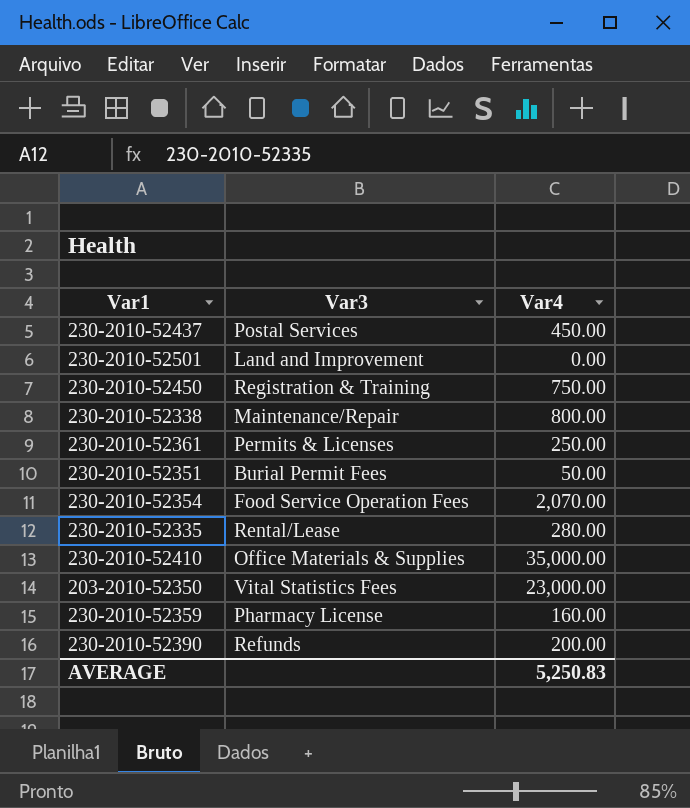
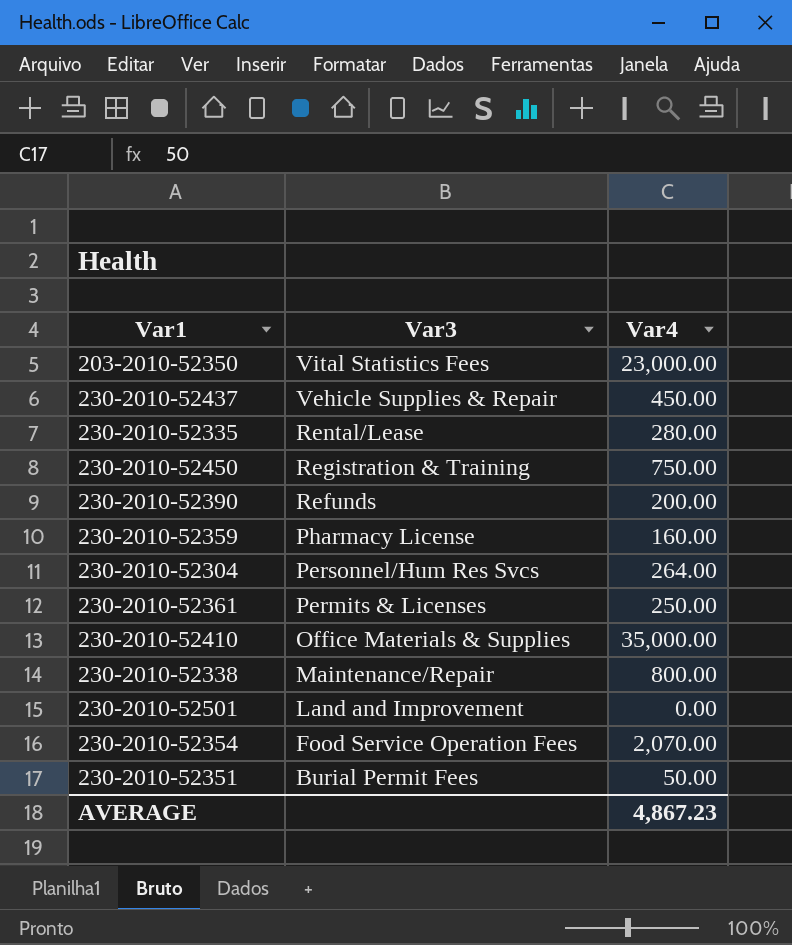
row order: none -> Var3 descending
230-2010-52437 | Var3: Postal Services -> Vehicle Supplies & Repair
row 230-2010-52304: none -> Personnel/Hum Res Svcs | 264.00
AVERAGE | Var4: 5,250.83 -> 4,867.23

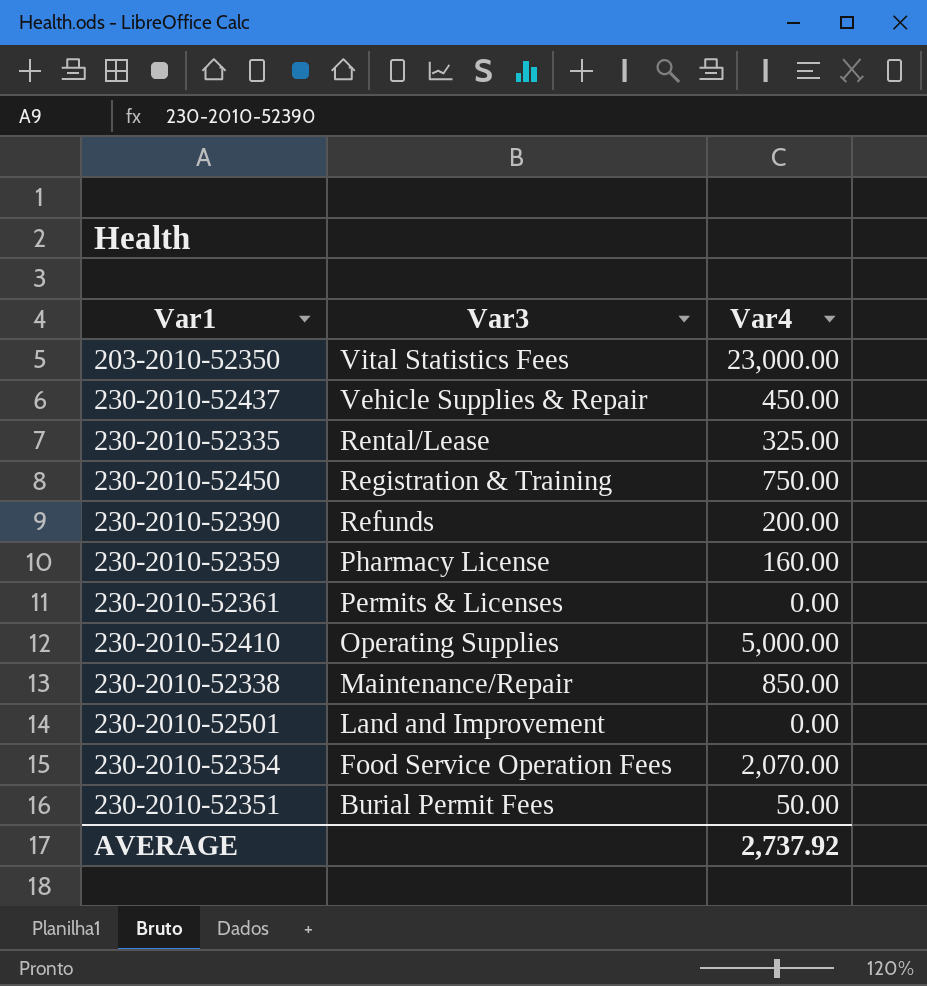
row 230-2010-52304: Personnel/Hum Res Svcs | 264.00 -> none
230-2010-52335 | Var4: 280.00 -> 325.00
230-2010-52361 | Var4: 250.00 -> 0.00
230-2010-52410 | Var3: Office Materials & Supplies -> Operating Supplies
230-2010-52410 | Var4: 35,000.00 -> 5,000.00
230-2010-52338 | Var4: 800.00 -> 850.00
AVERAGE | Var4: 4,867.23 -> 2,737.92

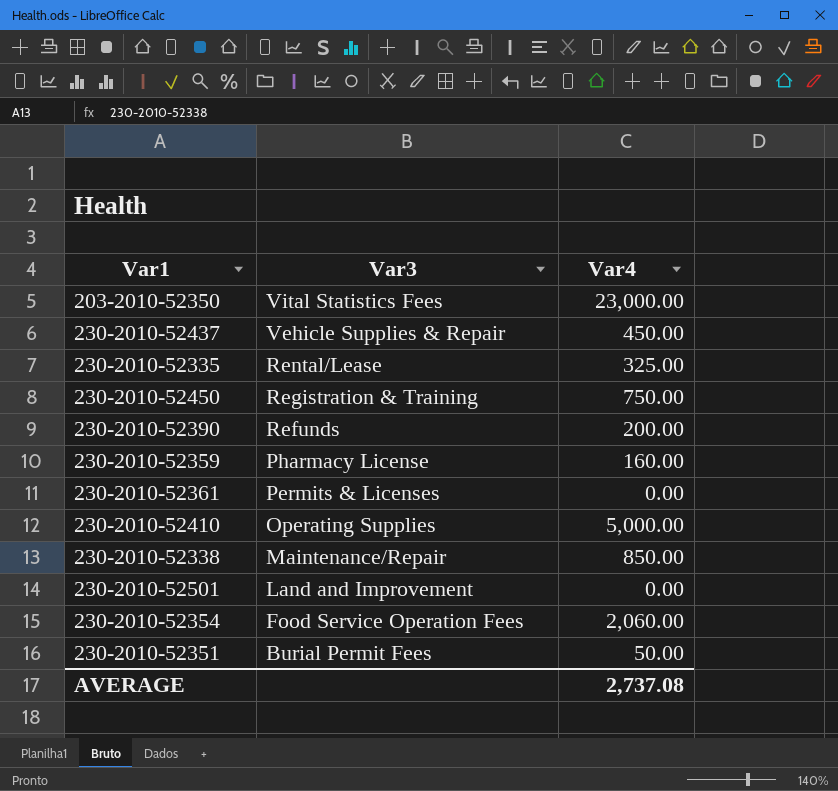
230-2010-52354 | Var4: 2,070.00 -> 2,060.00
AVERAGE | Var4: 2,737.92 -> 2,737.08

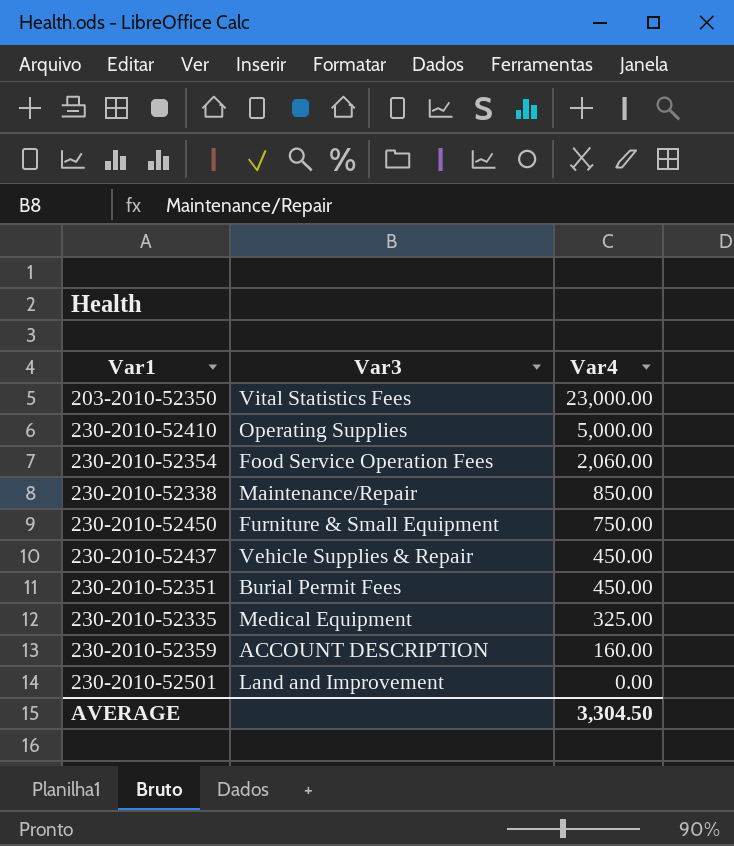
row order: Var3 descending -> Var4 descending
row 230-2010-52390: Refunds | 200.00 -> none
row 230-2010-52361: Permits & Licenses | 0.00 -> none
230-2010-52450 | Var3: Registration & Training -> Furniture & Small Equipment
230-2010-52351 | Var4: 50.00 -> 450.00
230-2010-52335 | Var3: Rental/Lease -> Medical Equipment
230-2010-52359 | Var3: Pharmacy License -> ACCOUNT DESCRIPTION
AVERAGE | Var4: 2,737.08 -> 3,304.50

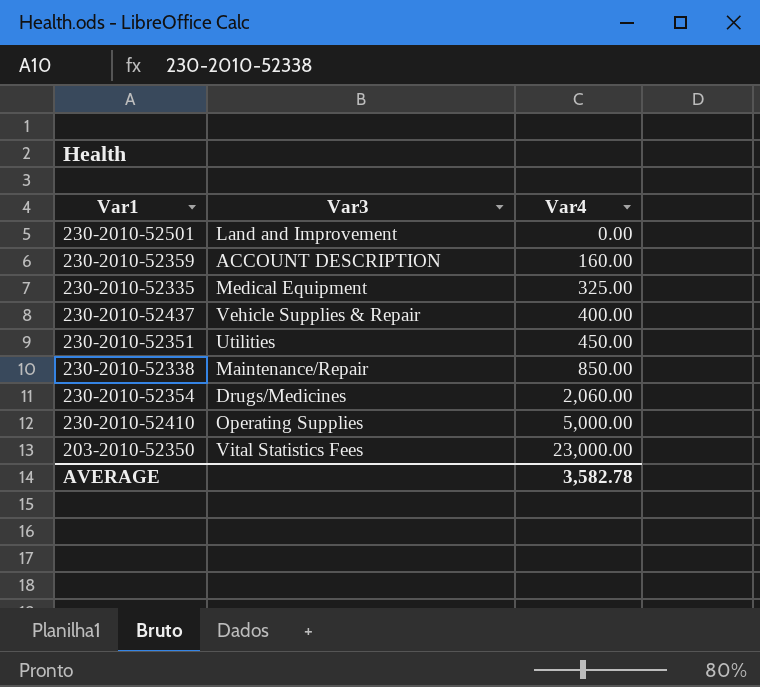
row order: Var4 descending -> Var4 ascending
row 230-2010-52450: Furniture & Small Equipment | 750.00 -> none
230-2010-52437 | Var4: 450.00 -> 400.00
230-2010-52351 | Var3: Burial Permit Fees -> Utilities
230-2010-52354 | Var3: Food Service Operation Fees -> Drugs/Medicines
AVERAGE | Var4: 3,304.50 -> 3,582.78

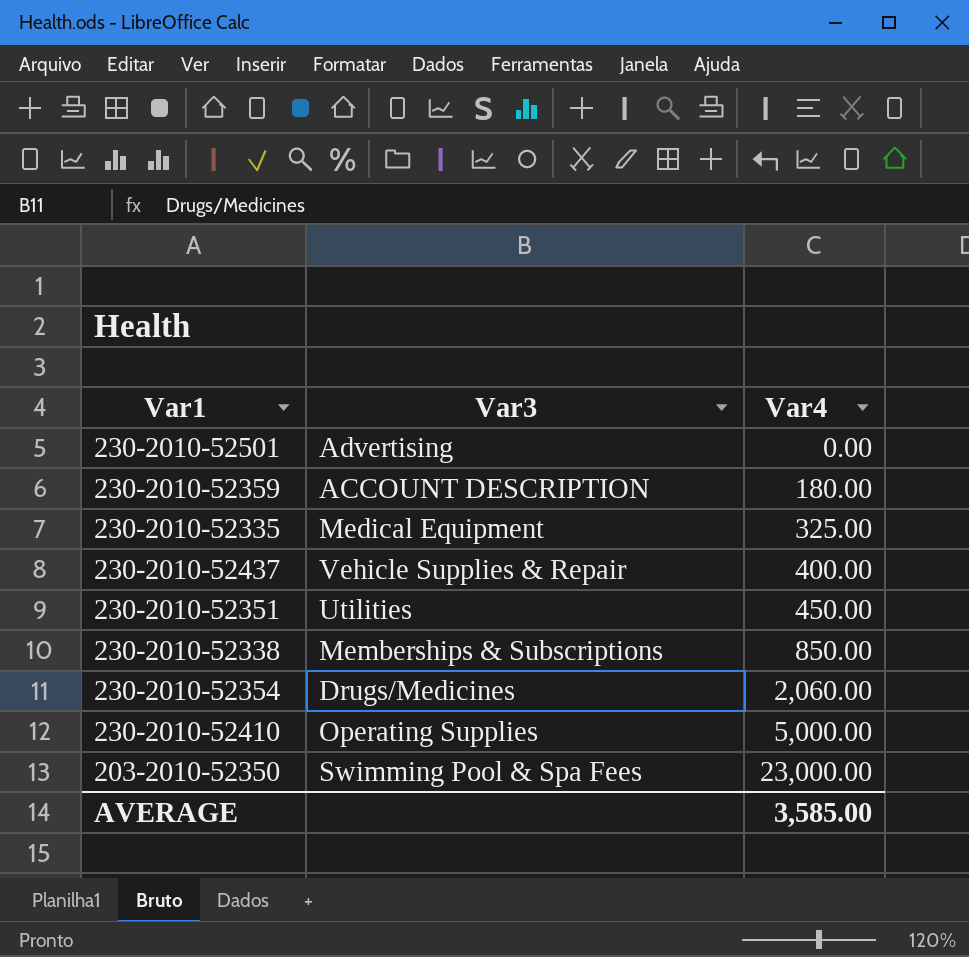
230-2010-52501 | Var3: Land and Improvement -> Advertising
230-2010-52359 | Var4: 160.00 -> 180.00
230-2010-52338 | Var3: Maintenance/Repair -> Memberships & Subscriptions
203-2010-52350 | Var3: Vital Statistics Fees -> Swimming Pool & Spa Fees
AVERAGE | Var4: 3,582.78 -> 3,585.00

